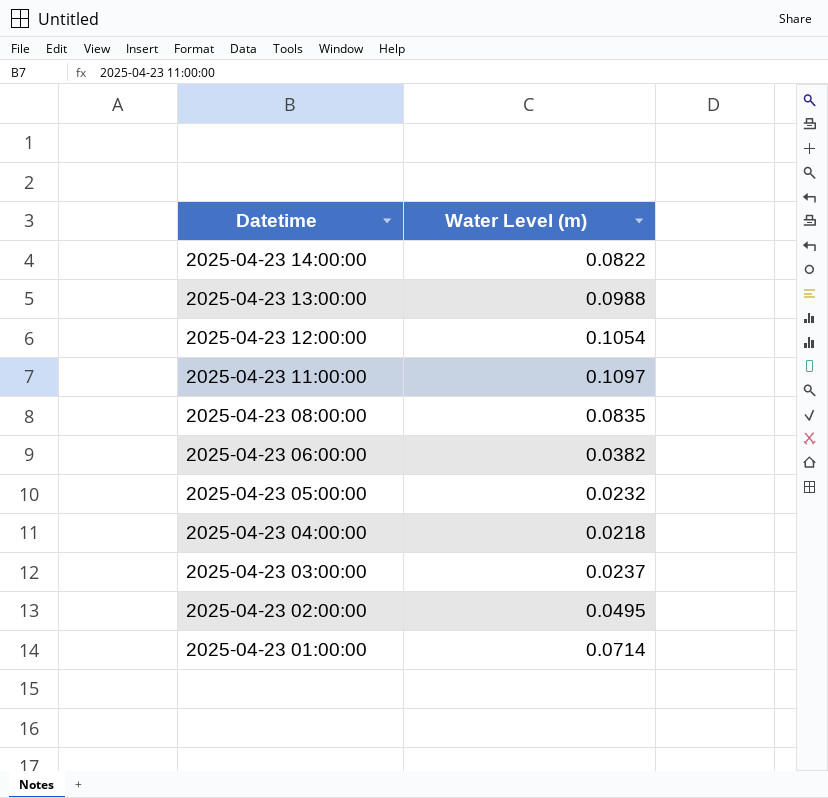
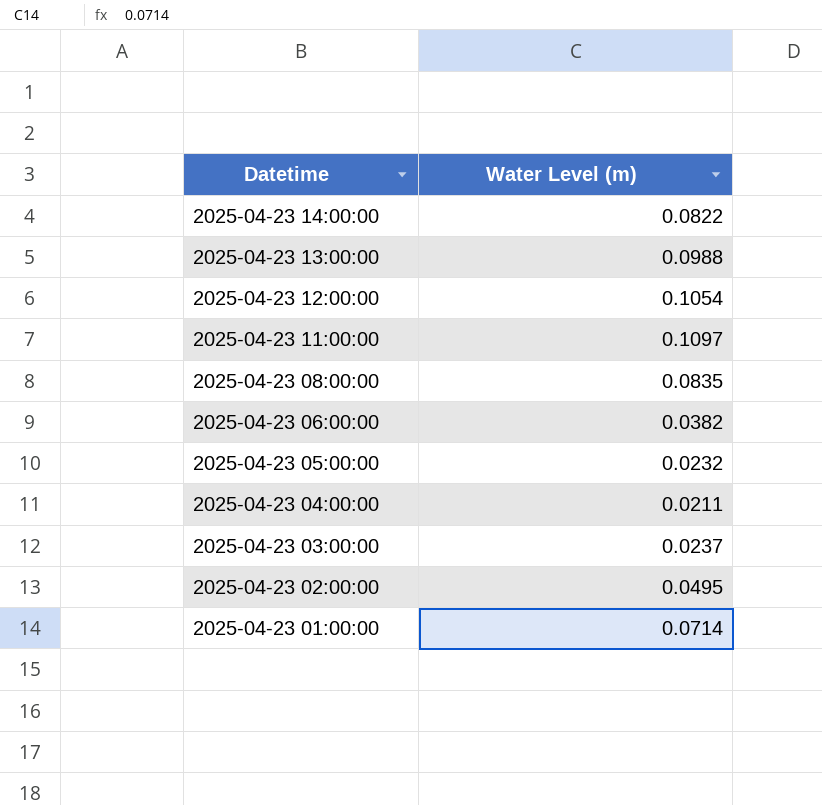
2025-04-23 04:00:00 | Water Level (m): 0.0218 -> 0.0211

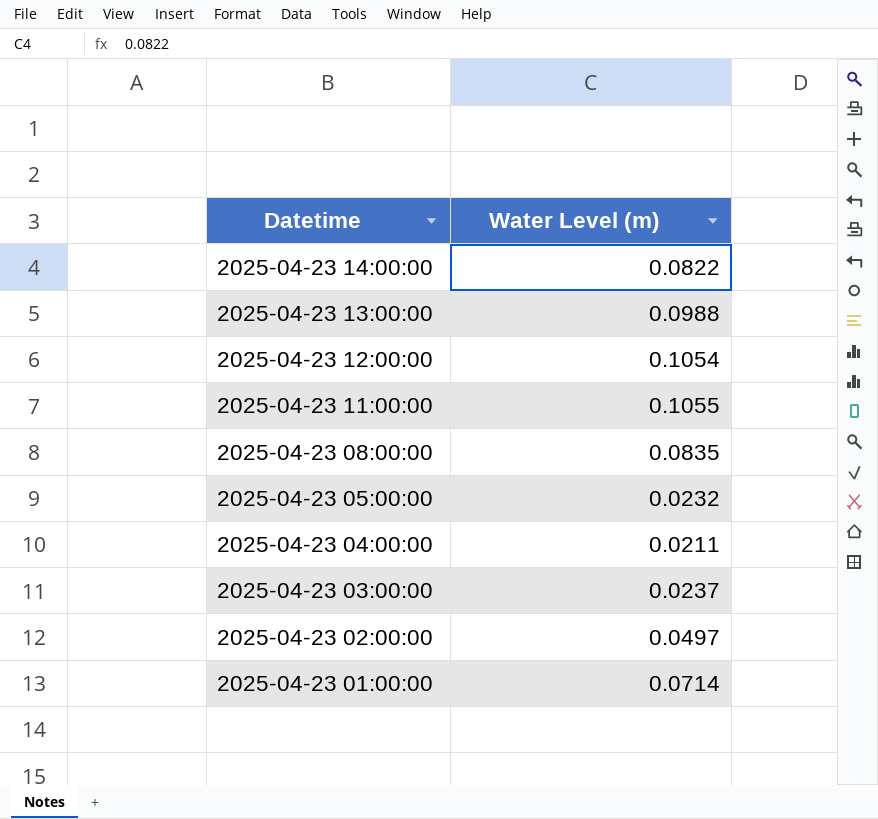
row 2025-04-23 06:00:00: 0.0382 -> none
2025-04-23 11:00:00 | Water Level (m): 0.1097 -> 0.1055
2025-04-23 02:00:00 | Water Level (m): 0.0495 -> 0.0497

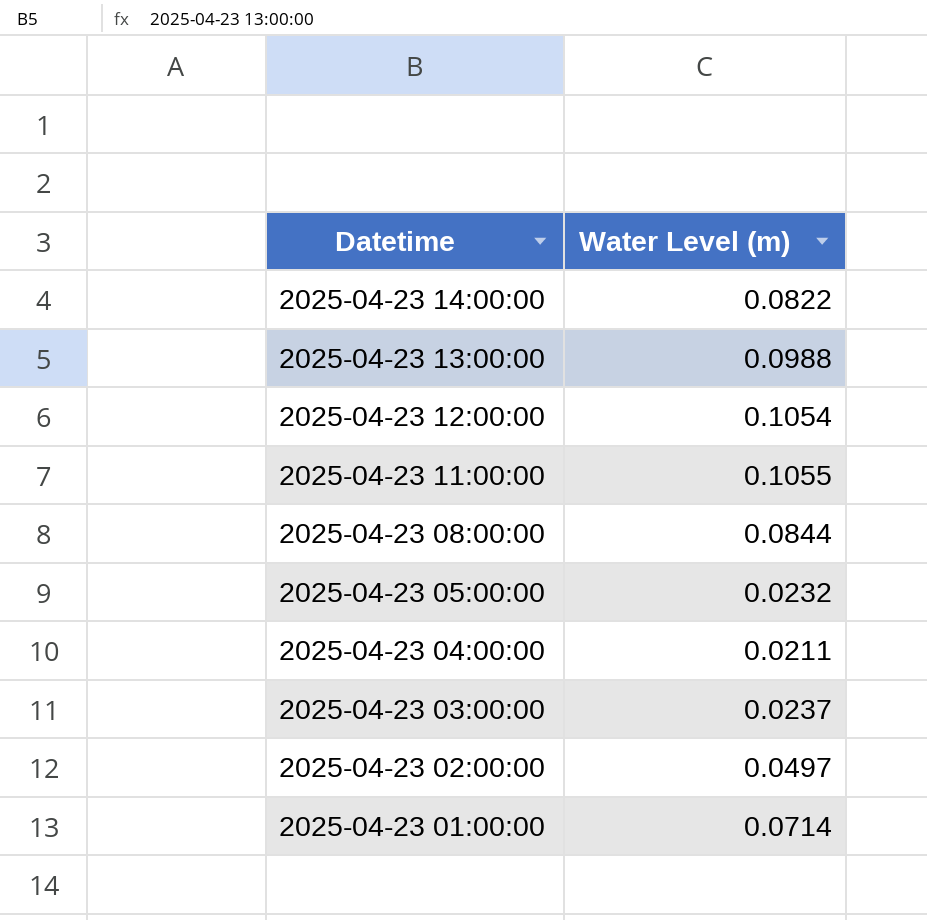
2025-04-23 08:00:00 | Water Level (m): 0.0835 -> 0.0844

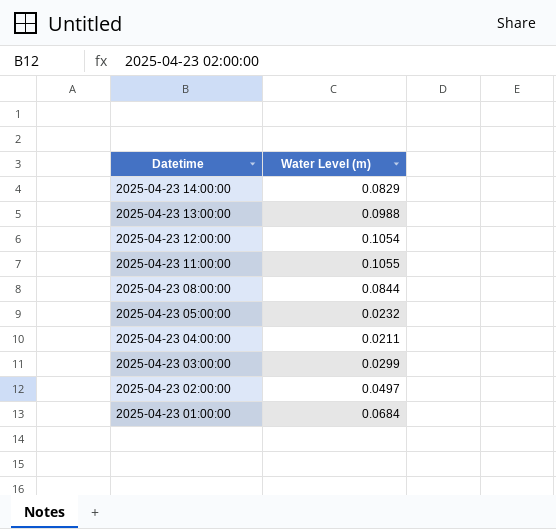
2025-04-23 14:00:00 | Water Level (m): 0.0822 -> 0.0829
2025-04-23 03:00:00 | Water Level (m): 0.0237 -> 0.0299
2025-04-23 01:00:00 | Water Level (m): 0.0714 -> 0.0684

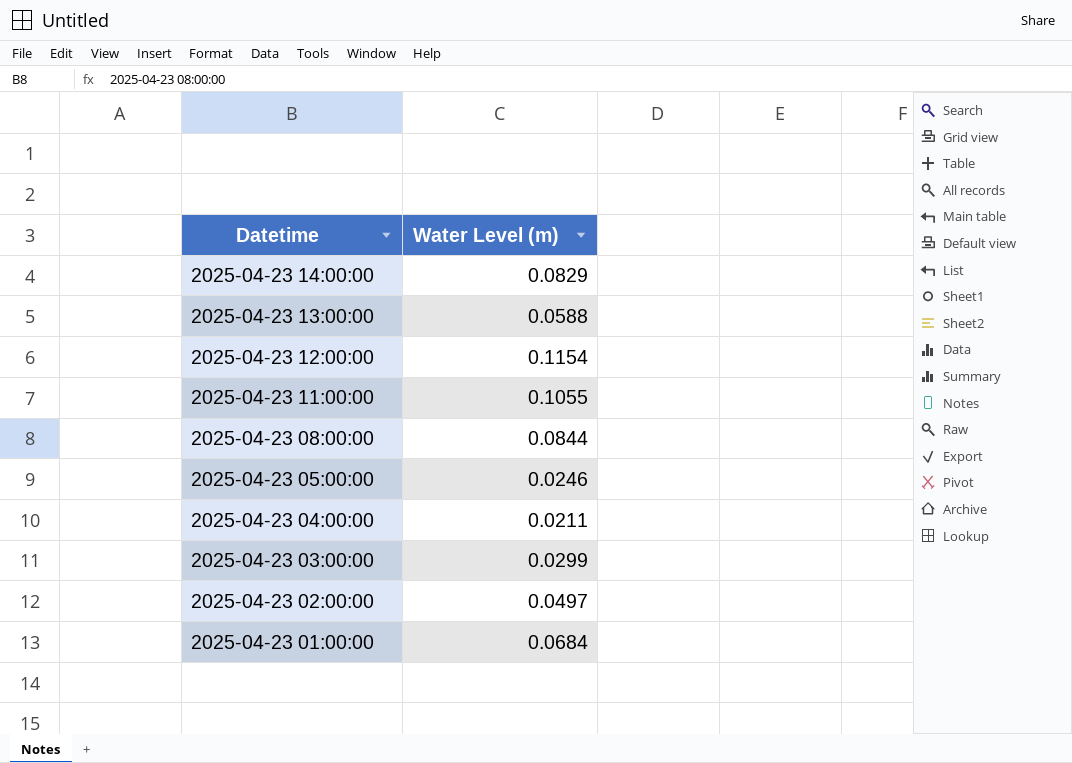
2025-04-23 13:00:00 | Water Level (m): 0.0988 -> 0.0588
2025-04-23 12:00:00 | Water Level (m): 0.1054 -> 0.1154
2025-04-23 05:00:00 | Water Level (m): 0.0232 -> 0.0246

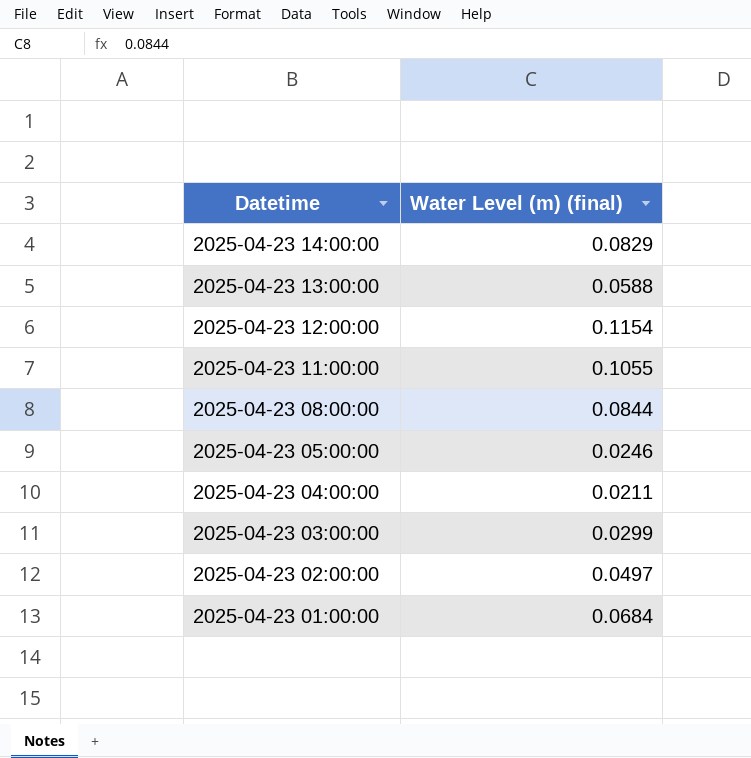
column name: Water Level (m) -> Water Level (m) (final)

